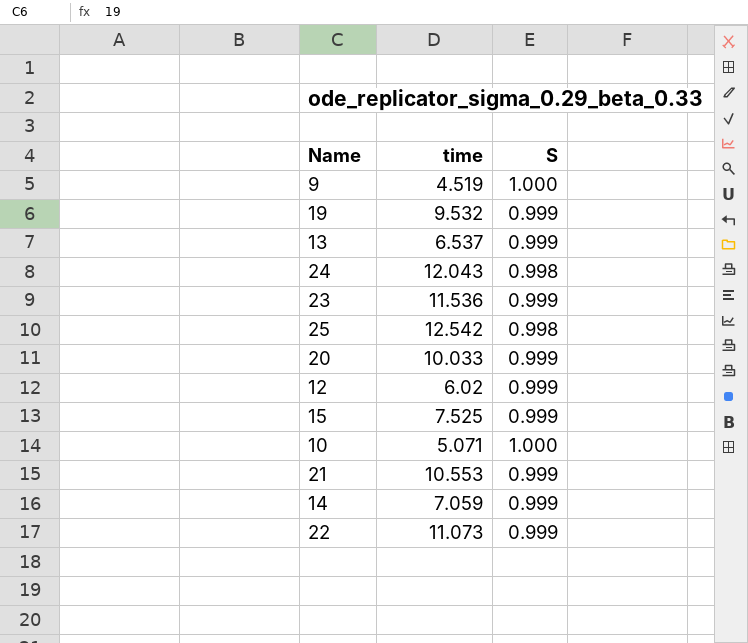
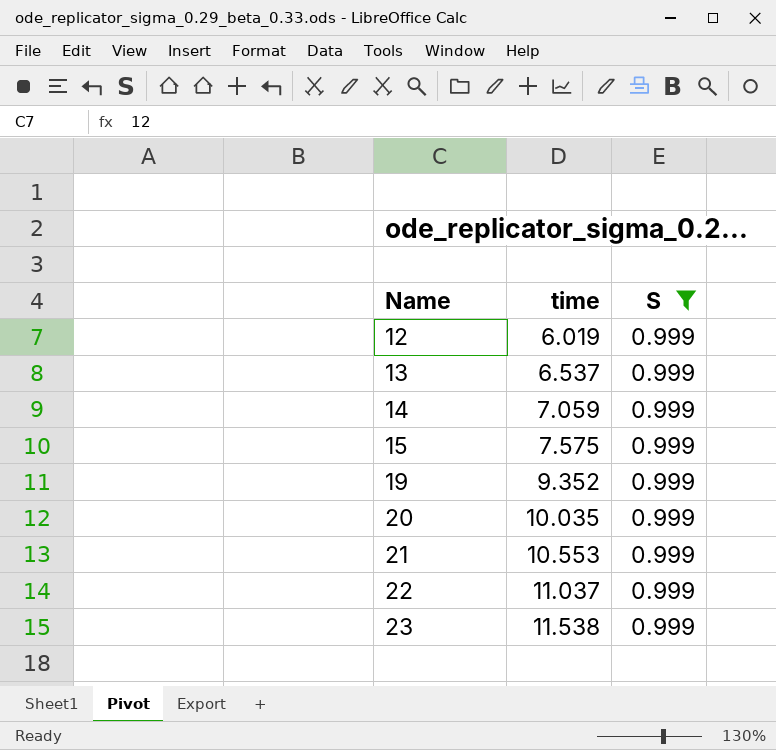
filter: none -> S = 0.999
row order: none -> Name ascending
12 | time: 6.02 -> 6.019
15 | time: 7.525 -> 7.575
19 | time: 9.532 -> 9.352
20 | time: 10.033 -> 10.035
22 | time: 11.073 -> 11.037
23 | time: 11.536 -> 11.538

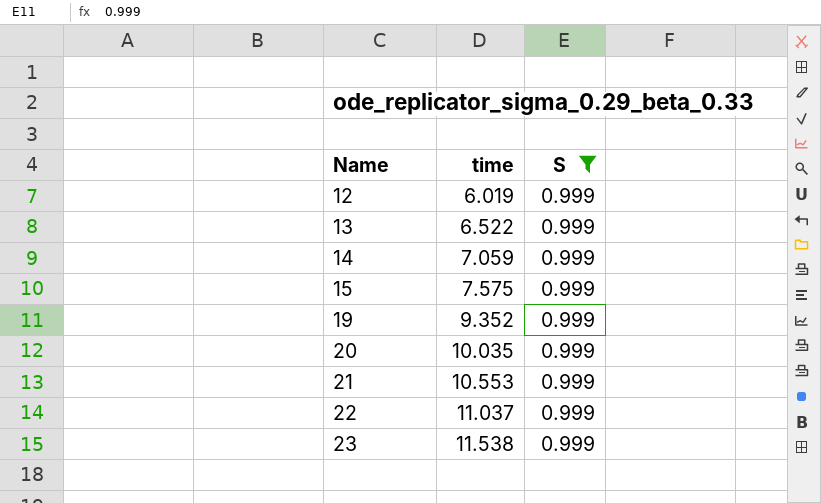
13 | time: 6.537 -> 6.522

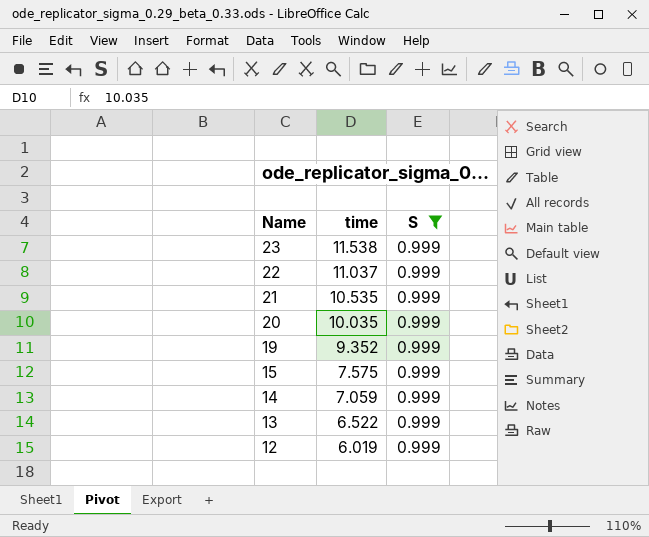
row order: Name ascending -> Name descending
21 | time: 10.553 -> 10.535

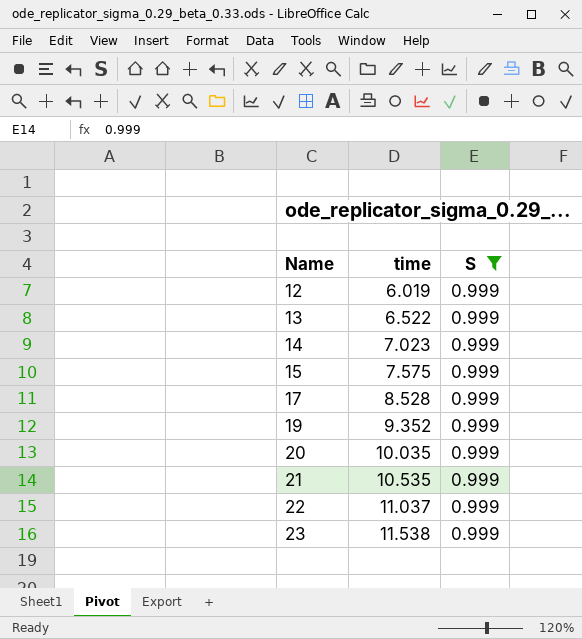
row order: Name descending -> Name ascending
14 | time: 7.059 -> 7.023
row 17: none -> 8.528 | 0.999

